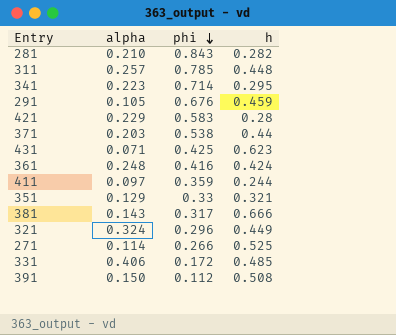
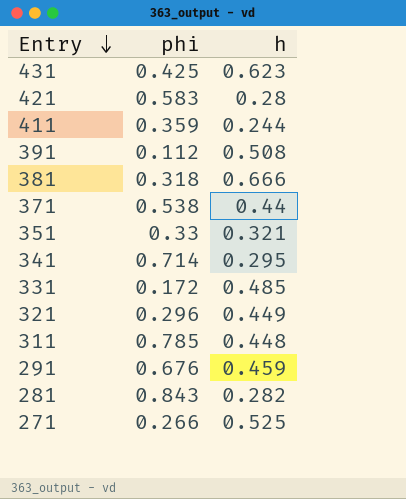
row order: phi descending -> Entry descending
column alpha | position: 2 -> none
row 361: 0.248 | 0.416 | 0.424 -> none
381 | phi: 0.317 -> 0.318

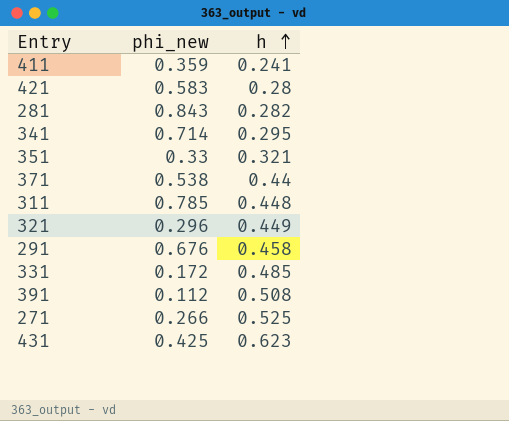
row order: Entry descending -> h ascending
column name: phi -> phi_new
row 381: 0.318 | 0.666 -> none
411 | h: 0.244 -> 0.241
291 | h: 0.459 -> 0.458

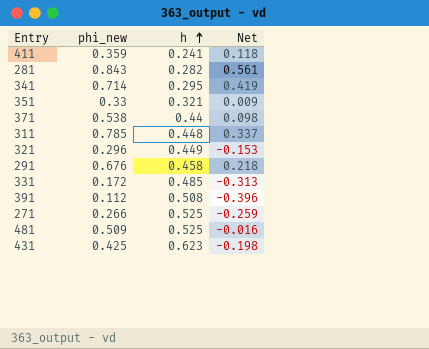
column Net | formula: none -> [phi_new] - [h]
row 421: 0.583 | 0.28 -> none
row 481: none -> 0.509 | 0.525 | -0.016

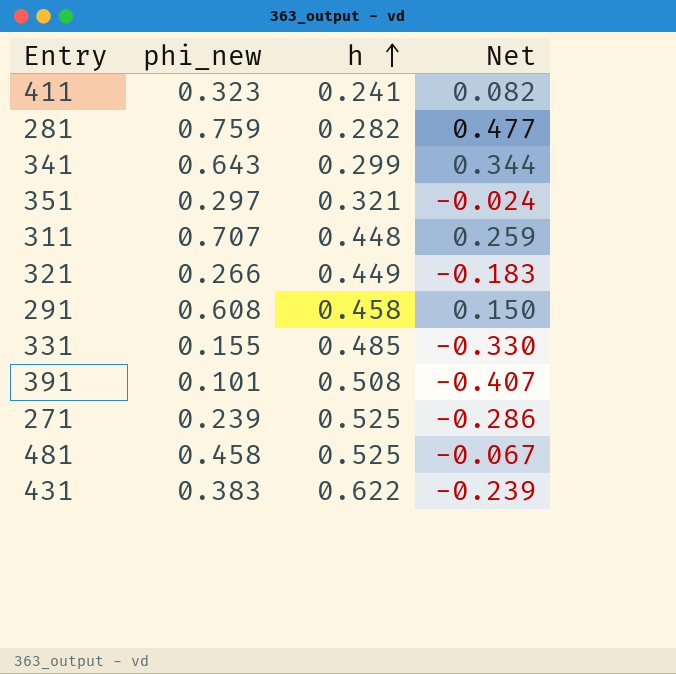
row 371: 0.538 | 0.44 | 0.098 -> none
411 | phi_new: 0.359 -> 0.323
411 | Net: 0.118 -> 0.082
281 | phi_new: 0.843 -> 0.759
281 | Net: 0.561 -> 0.477
341 | phi_new: 0.714 -> 0.643
341 | h: 0.295 -> 0.299
341 | Net: 0.419 -> 0.344
351 | phi_new: 0.33 -> 0.297
351 | Net: 0.009 -> -0.024
311 | phi_new: 0.785 -> 0.707
311 | Net: 0.337 -> 0.259
321 | phi_new: 0.296 -> 0.266
321 | Net: -0.153 -> -0.183
291 | phi_new: 0.676 -> 0.608
291 | Net: 0.218 -> 0.150
331 | phi_new: 0.172 -> 0.155
331 | Net: -0.313 -> -0.330
391 | phi_new: 0.112 -> 0.101
391 | Net: -0.396 -> -0.407
271 | phi_new: 0.266 -> 0.239
271 | Net: -0.259 -> -0.286
481 | phi_new: 0.509 -> 0.458
481 | Net: -0.016 -> -0.067
431 | phi_new: 0.425 -> 0.383
431 | h: 0.623 -> 0.622
431 | Net: -0.198 -> -0.239

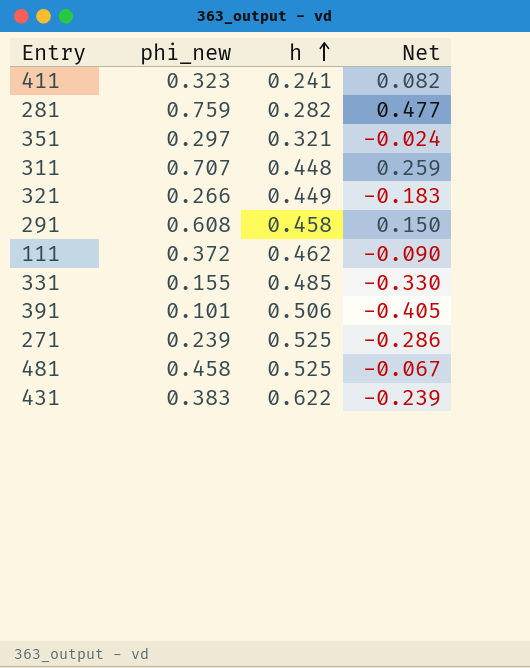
row 341: 0.643 | 0.299 | 0.344 -> none
row 111: none -> 0.372 | 0.462 | -0.090
391 | h: 0.508 -> 0.506
391 | Net: -0.407 -> -0.405

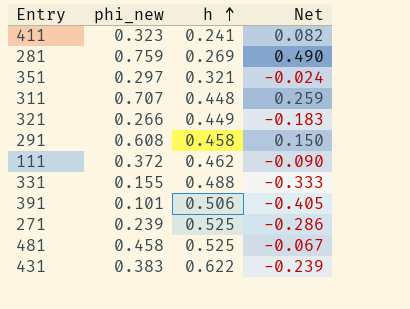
281 | h: 0.282 -> 0.269
281 | Net: 0.477 -> 0.490
331 | h: 0.485 -> 0.488
331 | Net: -0.330 -> -0.333

